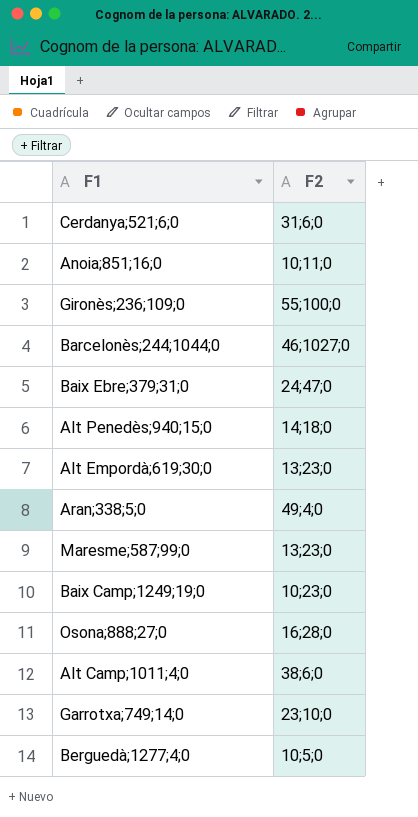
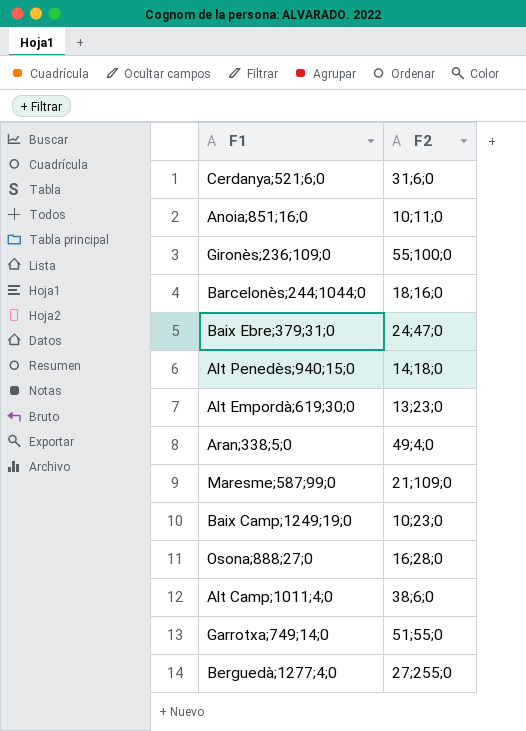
Barcelonès;244;1044;0 | F2: 46;1027;0 -> 18;16;0
Maresme;587;99;0 | F2: 13;23;0 -> 21;109;0
Garrotxa;749;14;0 | F2: 23;10;0 -> 51;55;0
Berguedà;1277;4;0 | F2: 10;5;0 -> 27;255;0

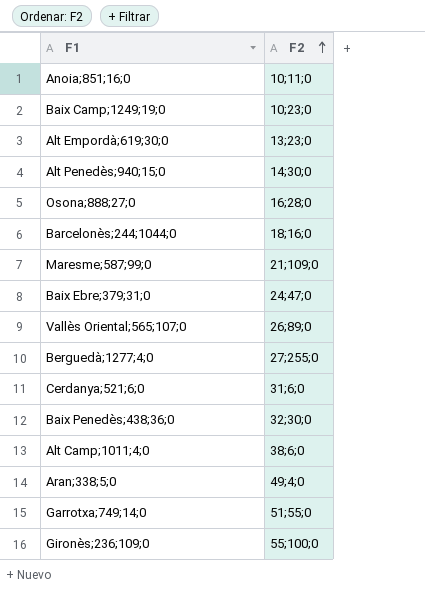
row order: none -> F2 ascending
Alt Penedès;940;15;0 | F2: 14;18;0 -> 14;30;0
row Vallès Oriental;565;107;0: none -> 26;89;0
row Baix Penedès;438;36;0: none -> 32;30;0

